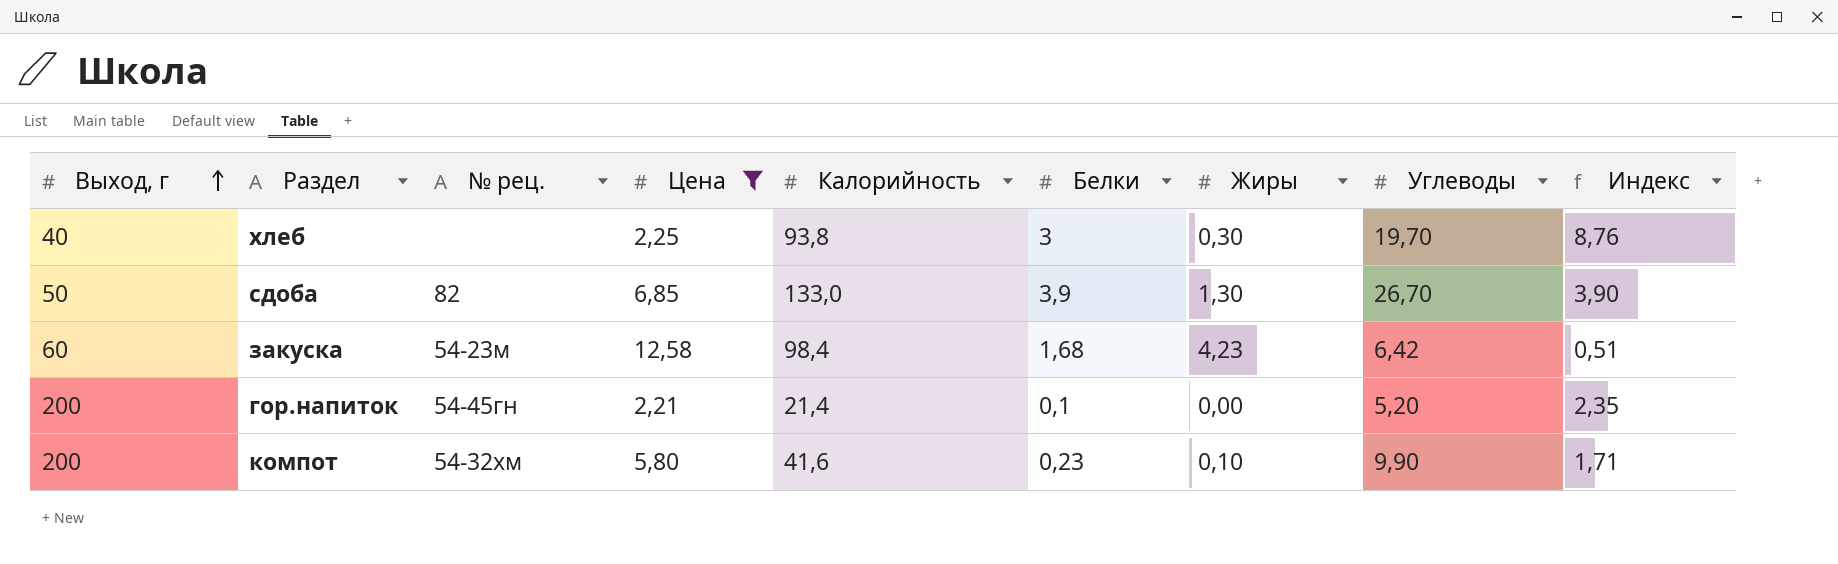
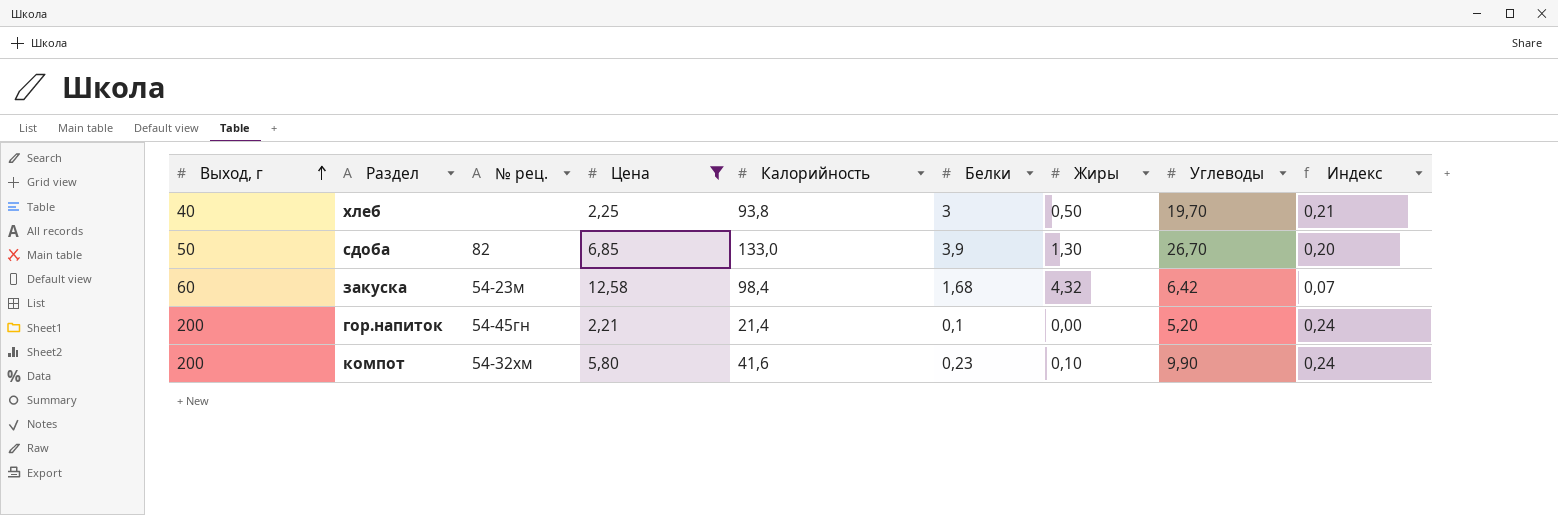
column Индекс | formula: [Углеводы] / [Цена] -> [Углеводы] / [Калорийность]
хлеб | Жиры: 0,30 -> 0,50
закуска | Жиры: 4,23 -> 4,32

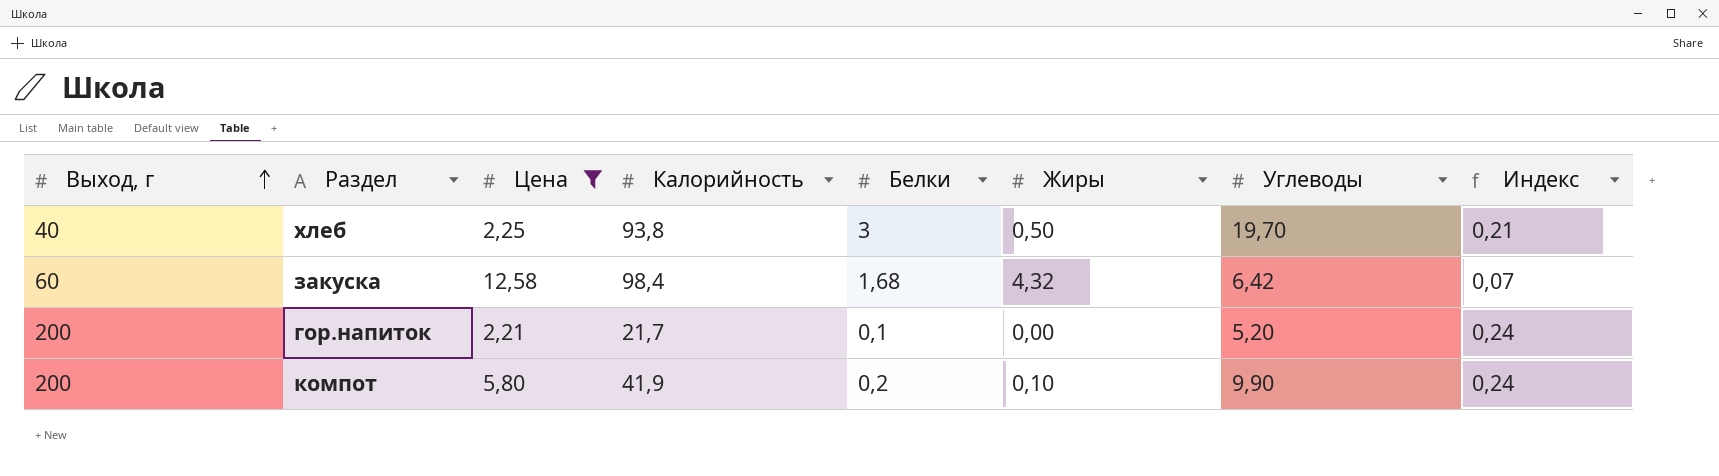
column № рец. | position: 3 -> none
row сдоба: 50 | 82 | 6,85 | 133,0 | 3,9 | 1,30 | 26,70 | 0,20 -> none
гор.напиток | Калорийность: 21,4 -> 21,7
компот | Калорийность: 41,6 -> 41,9
компот | Белки: 0,23 -> 0,2

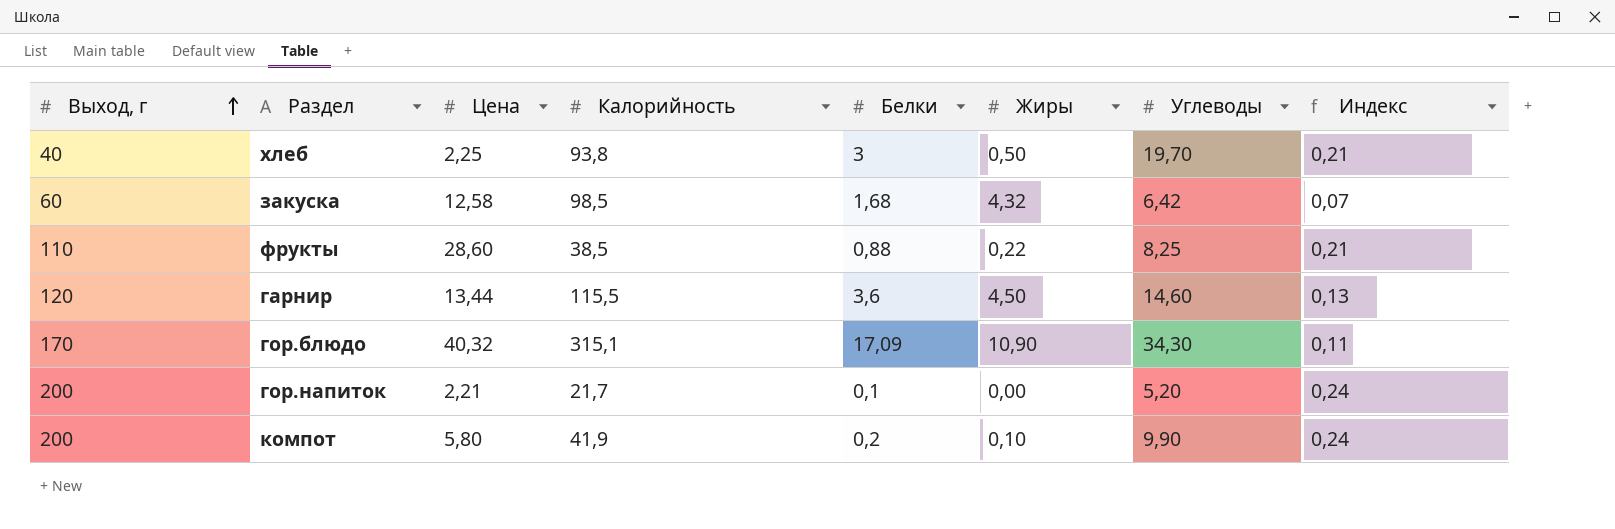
filter: Цена <= 12,58 -> none
закуска | Калорийность: 98,4 -> 98,5

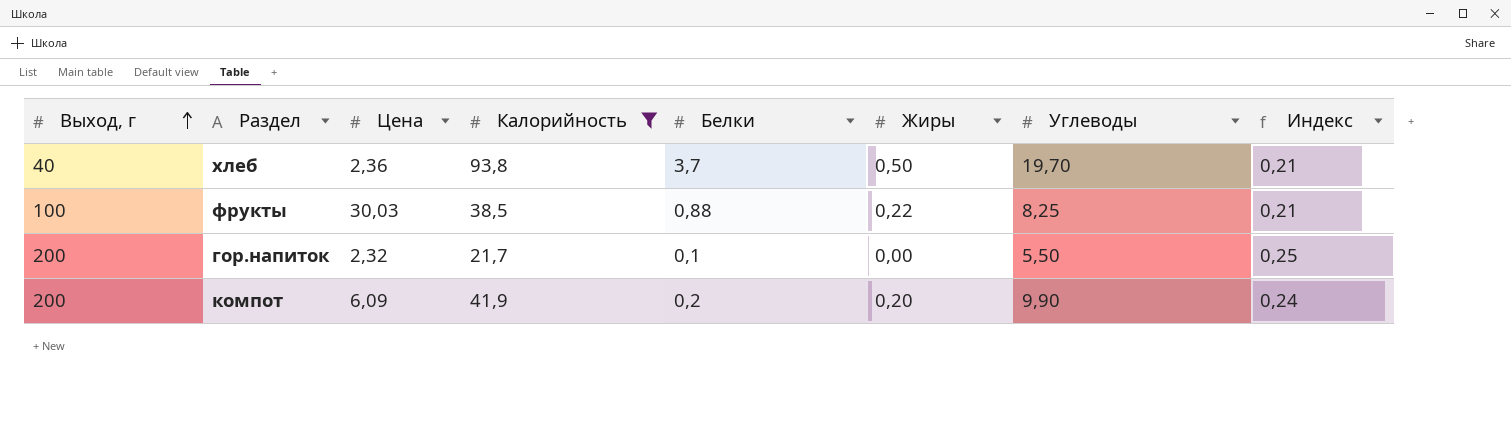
filter: none -> Калорийность <= 93,8
хлеб | Цена: 2,25 -> 2,36
хлеб | Белки: 3 -> 3,7
фрукты | Выход, г: 110 -> 100
фрукты | Цена: 28,60 -> 30,03
гор.напиток | Цена: 2,21 -> 2,32
гор.напиток | Углеводы: 5,20 -> 5,50
гор.напиток | Индекс: 0,24 -> 0,25
компот | Цена: 5,80 -> 6,09
компот | Жиры: 0,10 -> 0,20

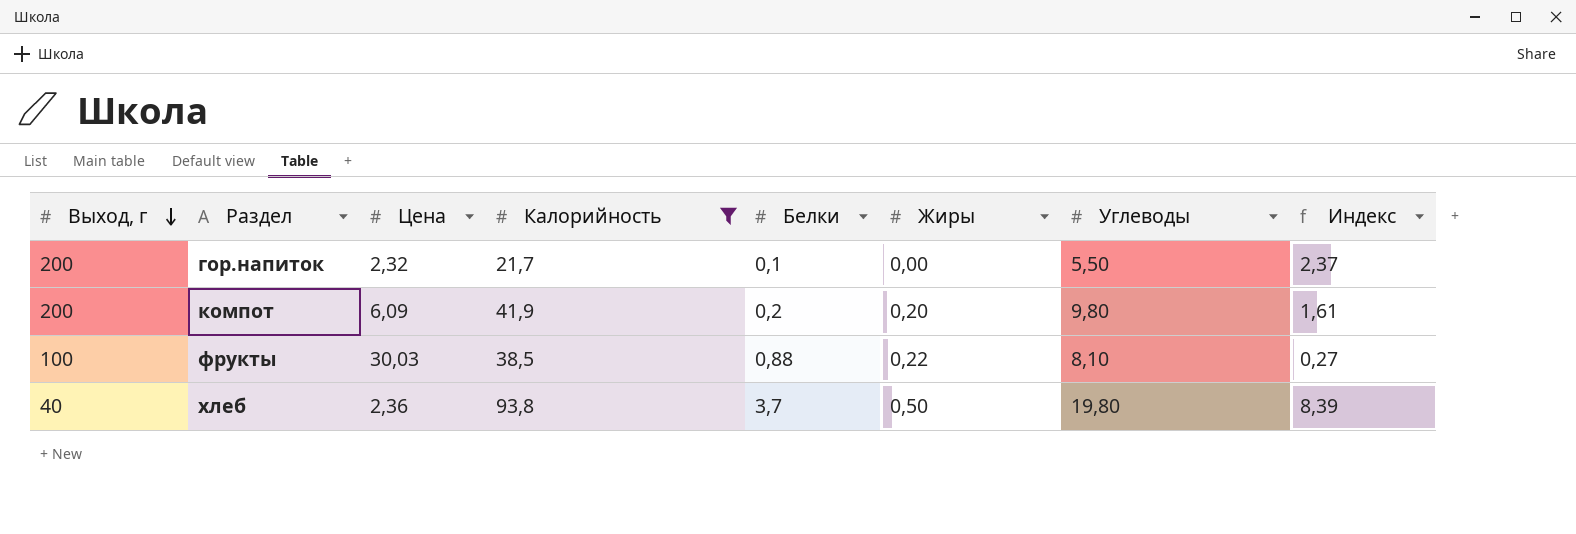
row order: Выход, г ascending -> Выход, г descending
column Индекс | formula: [Углеводы] / [Калорийность] -> [Углеводы] / [Цена]
компот | Углеводы: 9,90 -> 9,80
фрукты | Углеводы: 8,25 -> 8,10
хлеб | Углеводы: 19,70 -> 19,80

